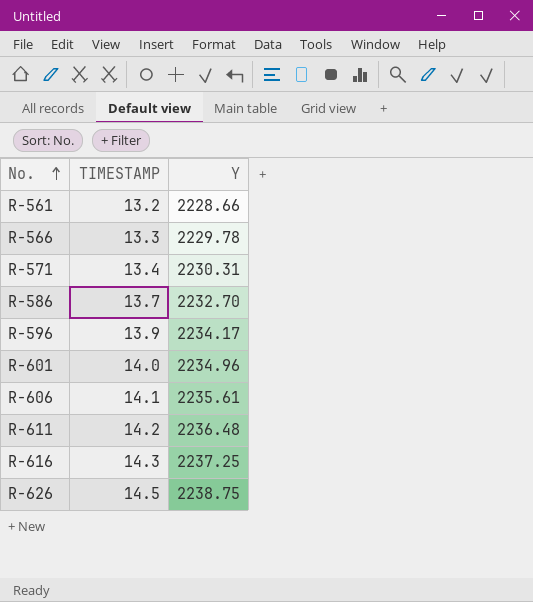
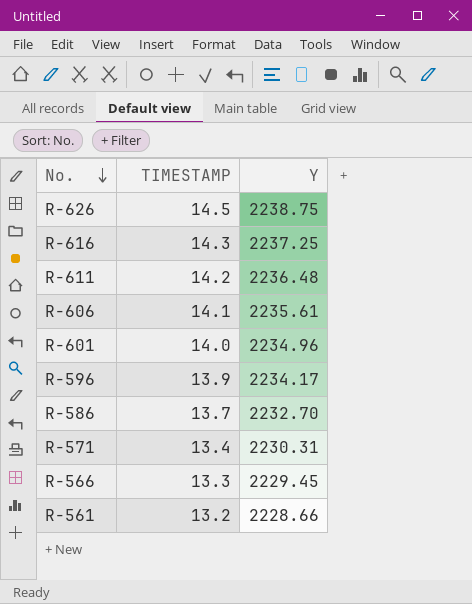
row order: No. ascending -> No. descending
R-566 | Y: 2229.78 -> 2229.45

